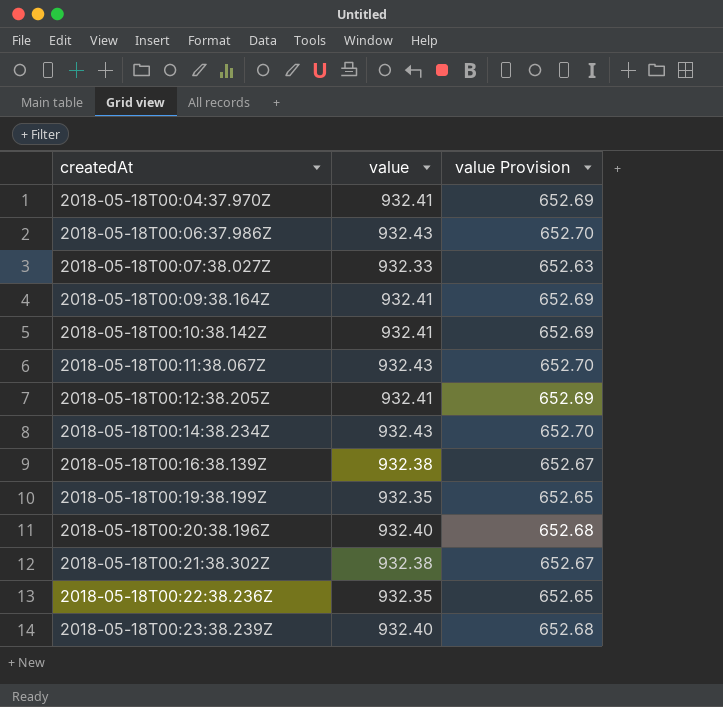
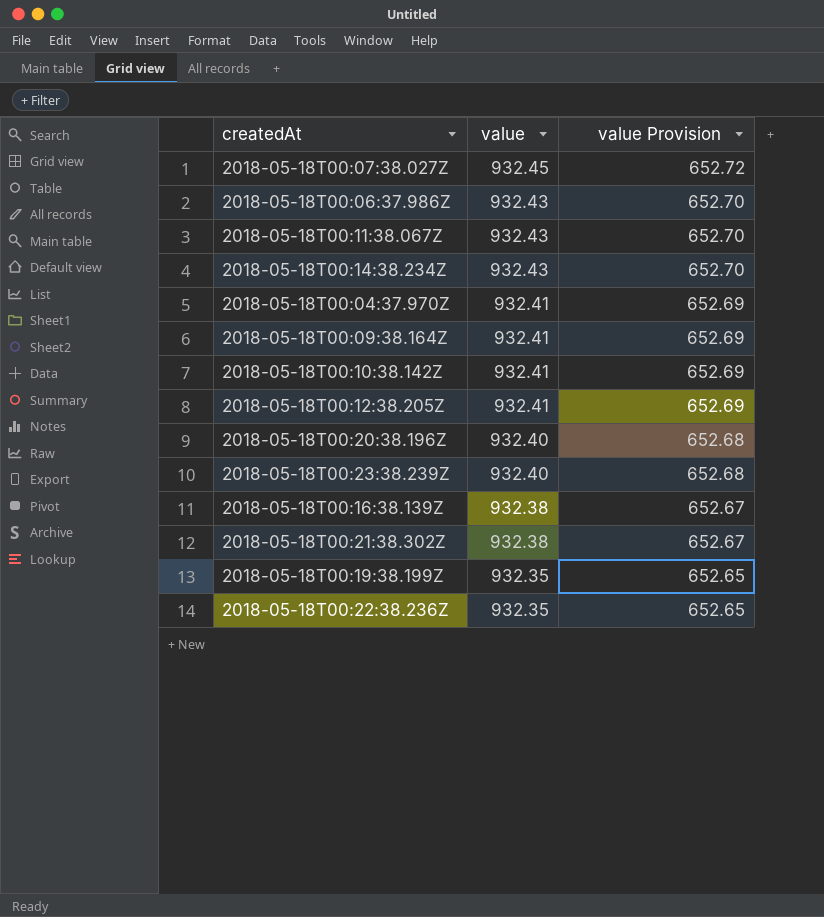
row order: createdAt ascending -> value descending
2018-05-18T00:07:38.027Z | value: 932.33 -> 932.45
2018-05-18T00:07:38.027Z | value Provision: 652.63 -> 652.72

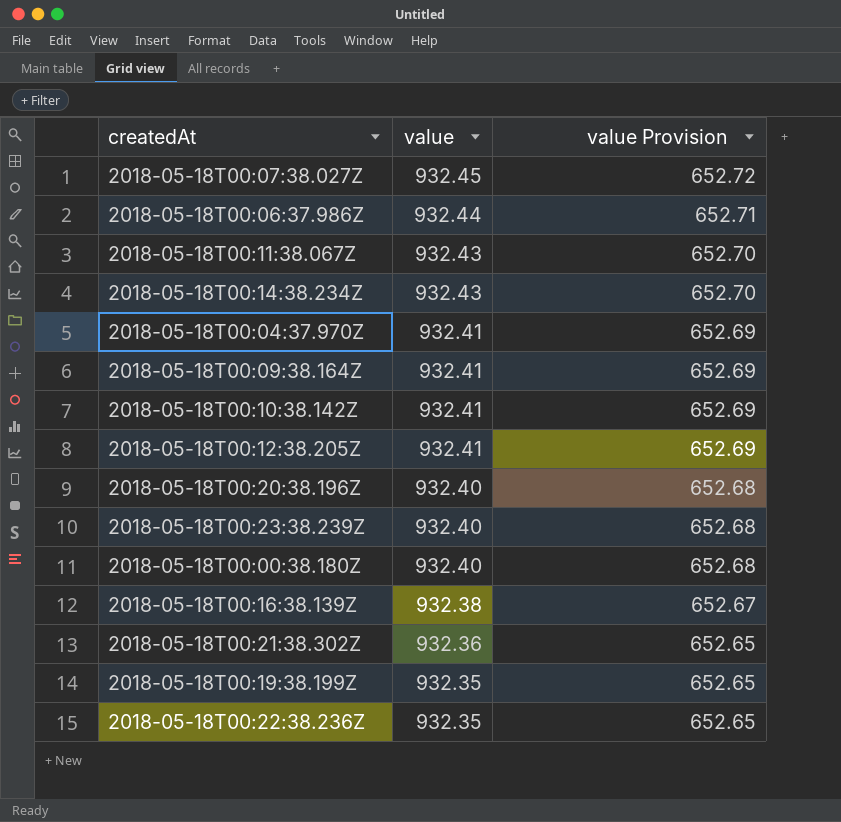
2018-05-18T00:06:37.986Z | value: 932.43 -> 932.44
2018-05-18T00:06:37.986Z | value Provision: 652.70 -> 652.71
row 2018-05-18T00:00:38.180Z: none -> 932.40 | 652.68
2018-05-18T00:21:38.302Z | value: 932.38 -> 932.36
2018-05-18T00:21:38.302Z | value Provision: 652.67 -> 652.65

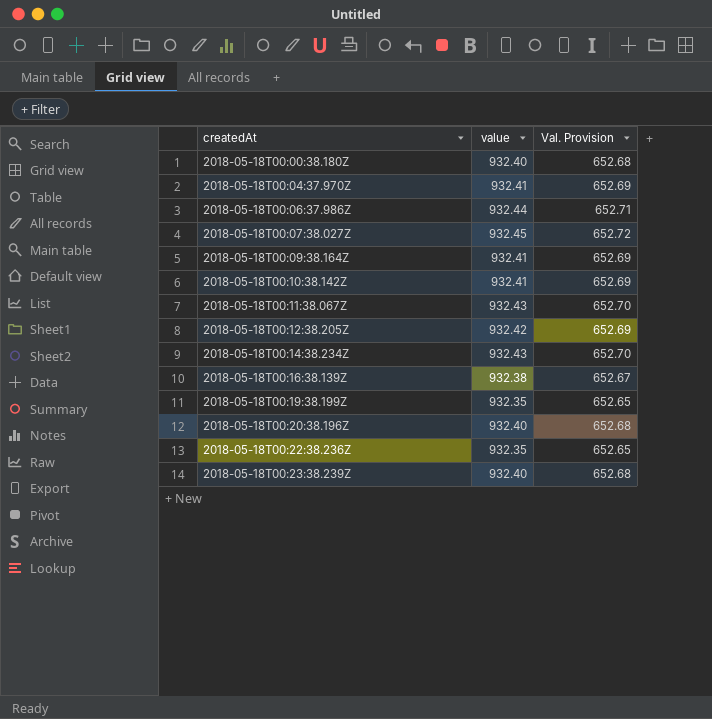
row order: value descending -> createdAt ascending
column name: value Provision -> Val. Provision
row 2018-05-18T00:21:38.302Z: 932.36 | 652.65 -> none
2018-05-18T00:12:38.205Z | value: 932.41 -> 932.42

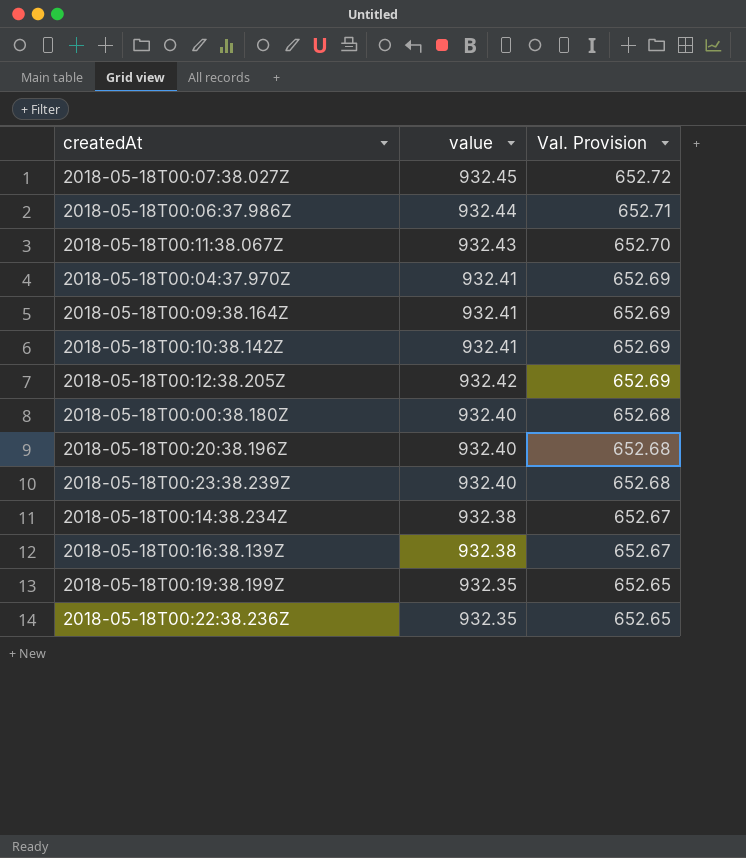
row order: createdAt ascending -> Val. Provision descending
2018-05-18T00:14:38.234Z | value: 932.43 -> 932.38
2018-05-18T00:14:38.234Z | Val. Provision: 652.70 -> 652.67

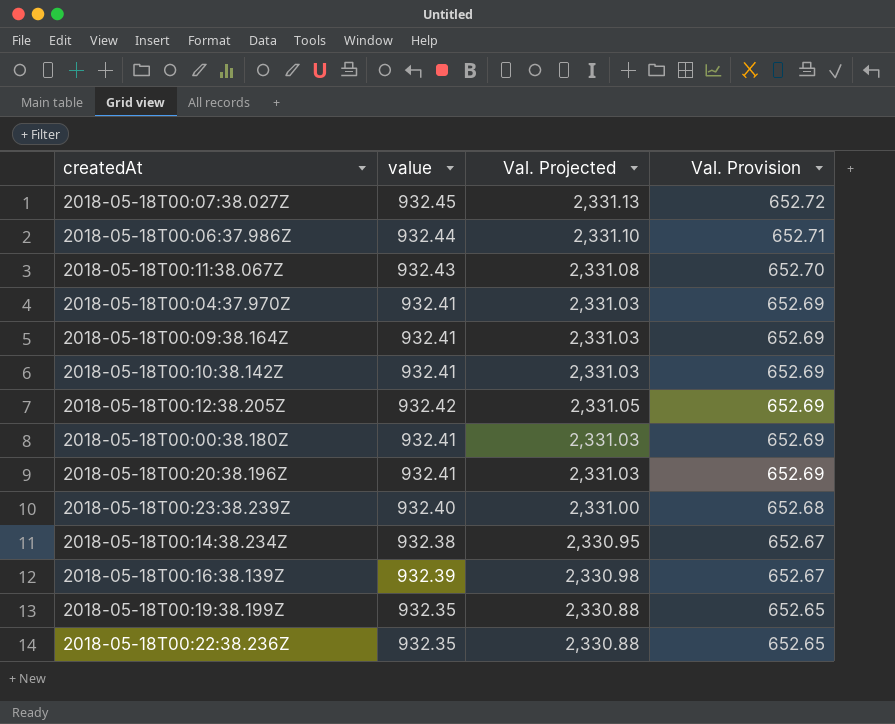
column Val. Projected | formula: none -> [value] * 2.5
2018-05-18T00:00:38.180Z | value: 932.40 -> 932.41
2018-05-18T00:00:38.180Z | Val. Provision: 652.68 -> 652.69
2018-05-18T00:20:38.196Z | value: 932.40 -> 932.41
2018-05-18T00:20:38.196Z | Val. Provision: 652.68 -> 652.69
2018-05-18T00:16:38.139Z | value: 932.38 -> 932.39

